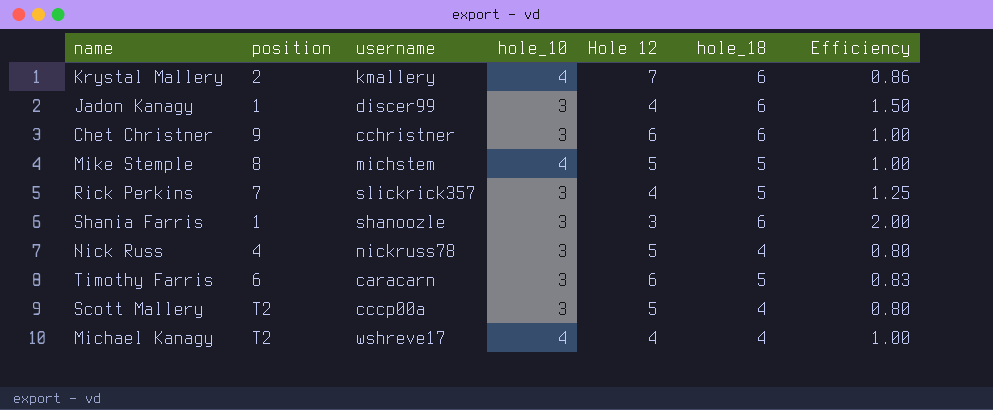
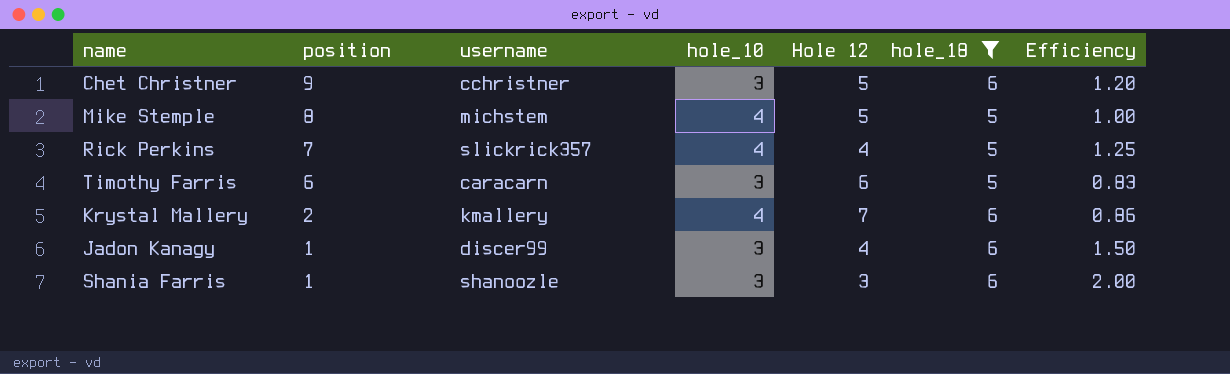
filter: none -> hole_18 != 4
row order: none -> position descending
Chet Christner | Hole 12: 6 -> 5
Chet Christner | Efficiency: 1.00 -> 1.20
Rick Perkins | hole_10: 3 -> 4

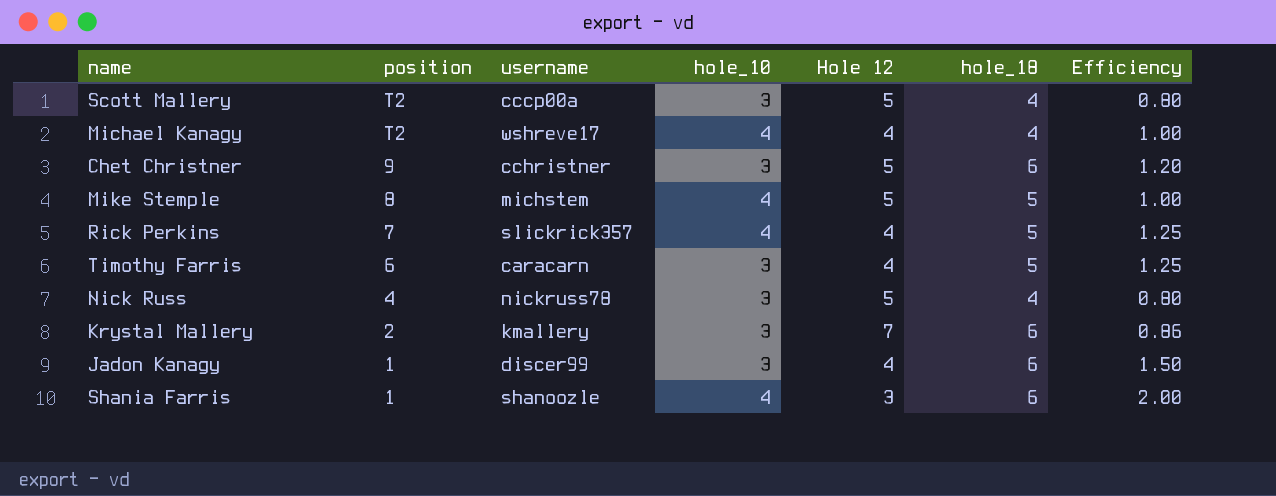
filter: hole_18 != 4 -> none
Timothy Farris | Hole 12: 6 -> 4
Timothy Farris | Efficiency: 0.83 -> 1.25
Krystal Mallery | hole_10: 4 -> 3
Shania Farris | hole_10: 3 -> 4

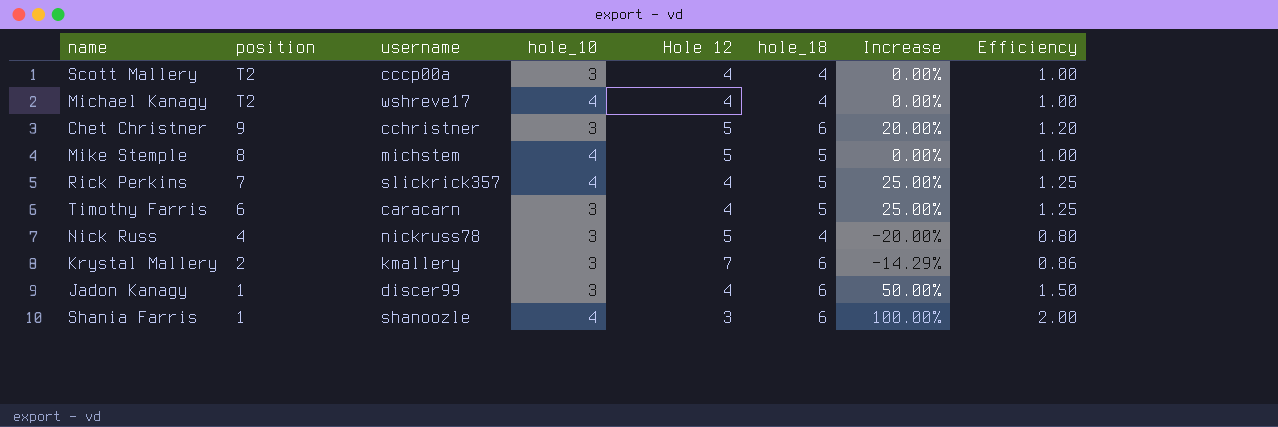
column Increase | formula: none -> ([hole_18] - [Hole 12]) / [Hole 12]
Scott Mallery | Hole 12: 5 -> 4
Scott Mallery | Efficiency: 0.80 -> 1.00

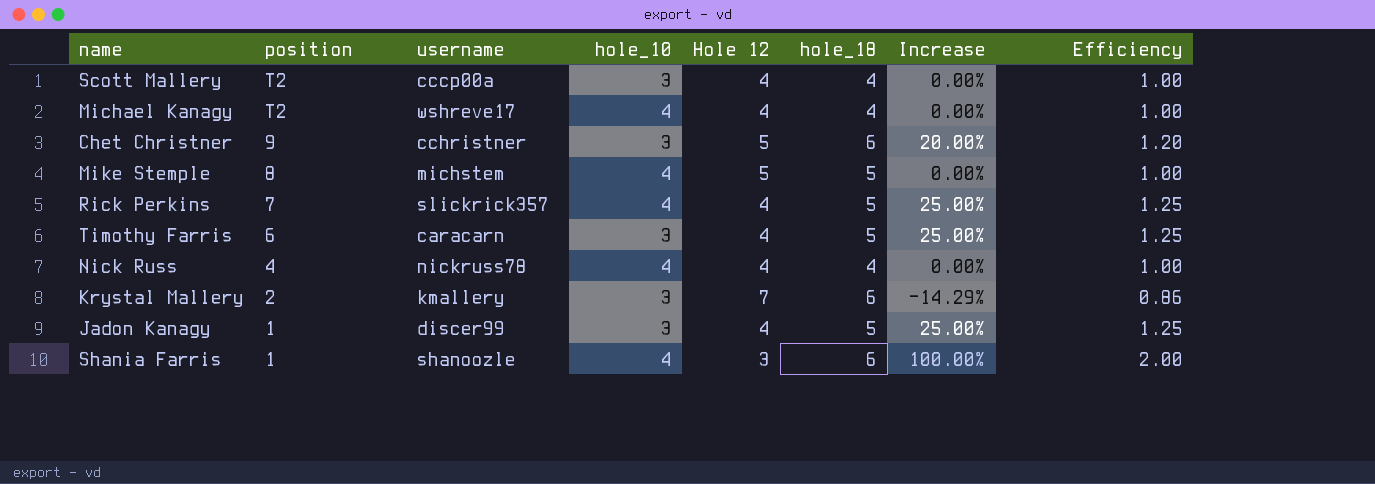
Nick Russ | hole_10: 3 -> 4
Nick Russ | Hole 12: 5 -> 4
Nick Russ | Increase: -20.00% -> 0.00%
Nick Russ | Efficiency: 0.80 -> 1.00
Jadon Kanagy | hole_18: 6 -> 5
Jadon Kanagy | Increase: 50.00% -> 25.00%
Jadon Kanagy | Efficiency: 1.50 -> 1.25

